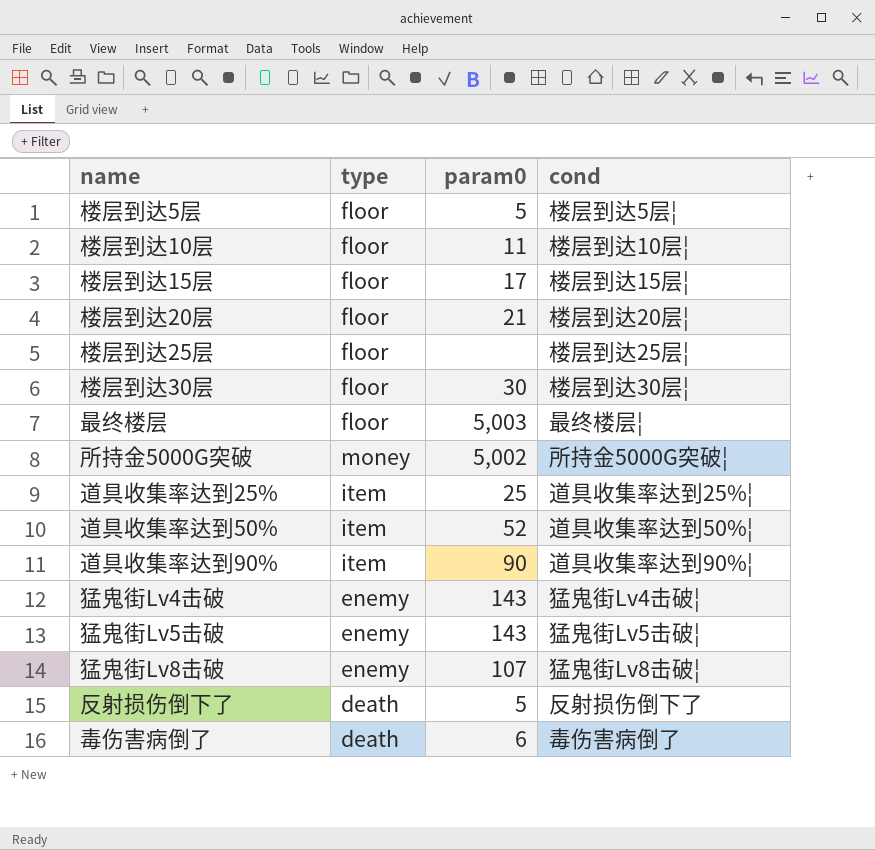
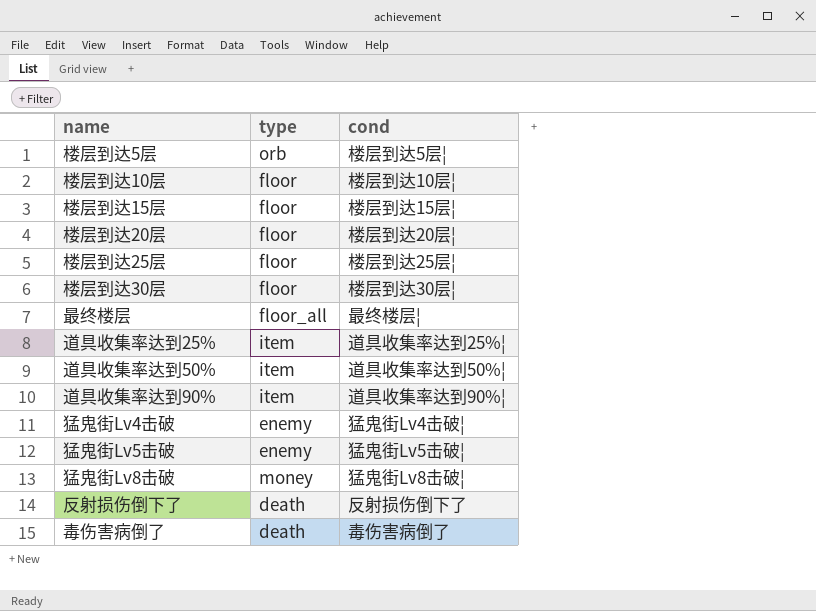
column param0 | position: 3 -> none
row 所持金5000G突破: money | 5,002 | 所持金5000G突破¦ -> none
楼层到达5层 | type: floor -> orb
最终楼层 | type: floor -> floor_all
猛鬼街Lv8击破 | type: enemy -> money

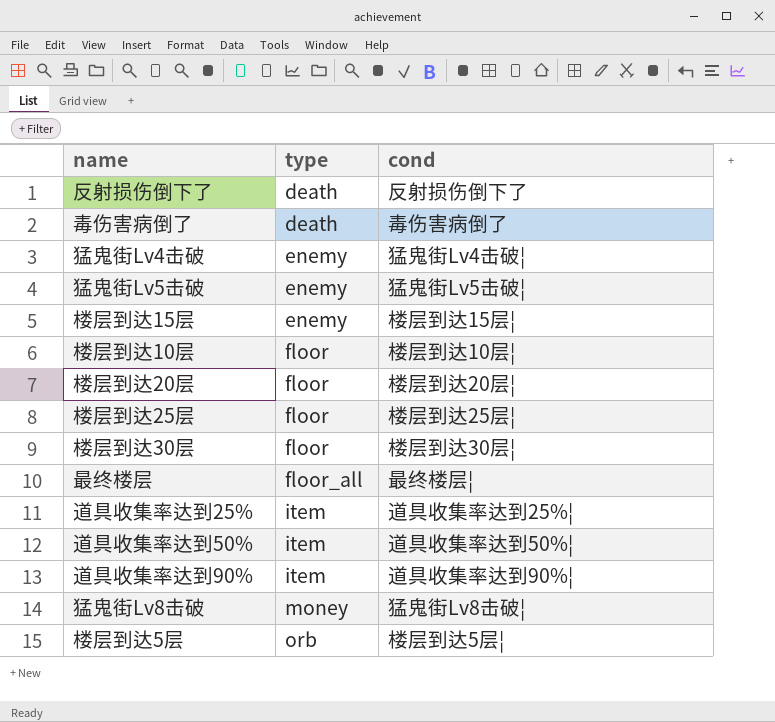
row order: none -> type ascending
楼层到达15层 | type: floor -> enemy

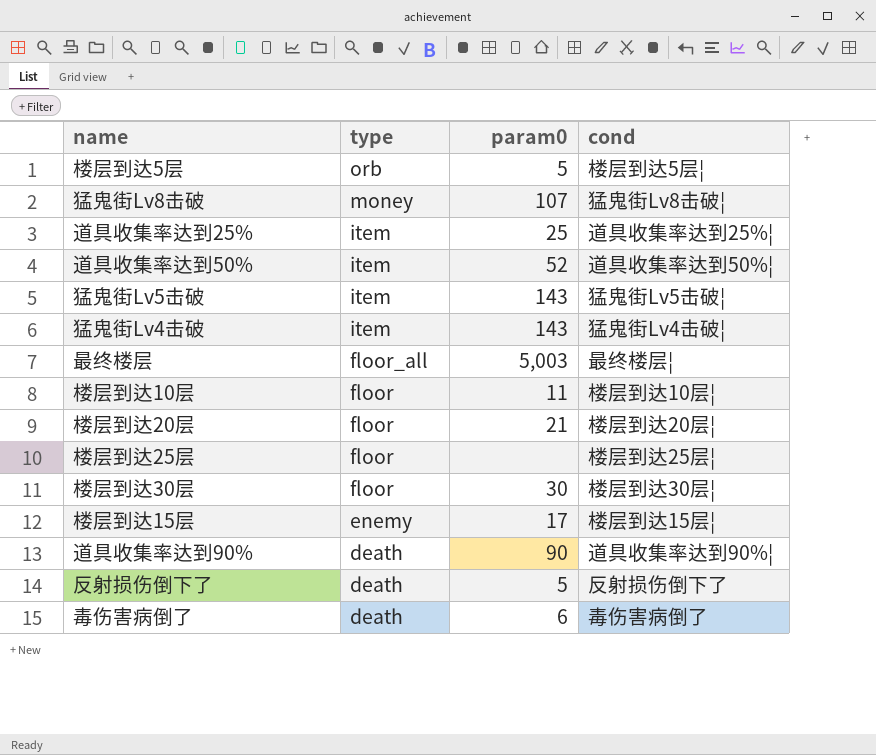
row order: type ascending -> type descending
column param0 | position: none -> 3
猛鬼街Lv5击破 | type: enemy -> item
猛鬼街Lv4击破 | type: enemy -> item
道具收集率达到90% | type: item -> death

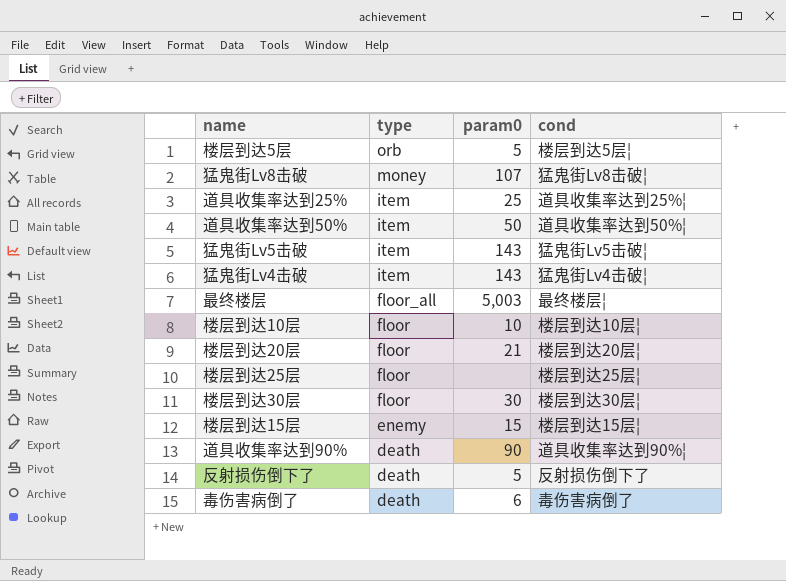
道具收集率达到50% | param0: 52 -> 50
楼层到达10层 | param0: 11 -> 10
楼层到达15层 | param0: 17 -> 15

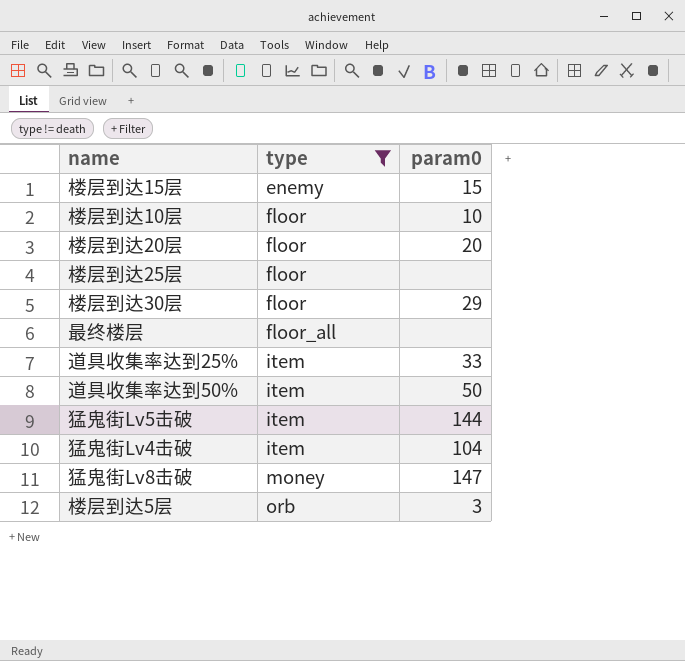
filter: none -> type != death
row order: type descending -> type ascending
column cond | position: 4 -> none
楼层到达20层 | param0: 21 -> 20
楼层到达30层 | param0: 30 -> 29
最终楼层 | param0: 5,003 -> none
道具收集率达到25% | param0: 25 -> 33
猛鬼街Lv5击破 | param0: 143 -> 144
猛鬼街Lv4击破 | param0: 143 -> 104
猛鬼街Lv8击破 | param0: 107 -> 147
楼层到达5层 | param0: 5 -> 3

